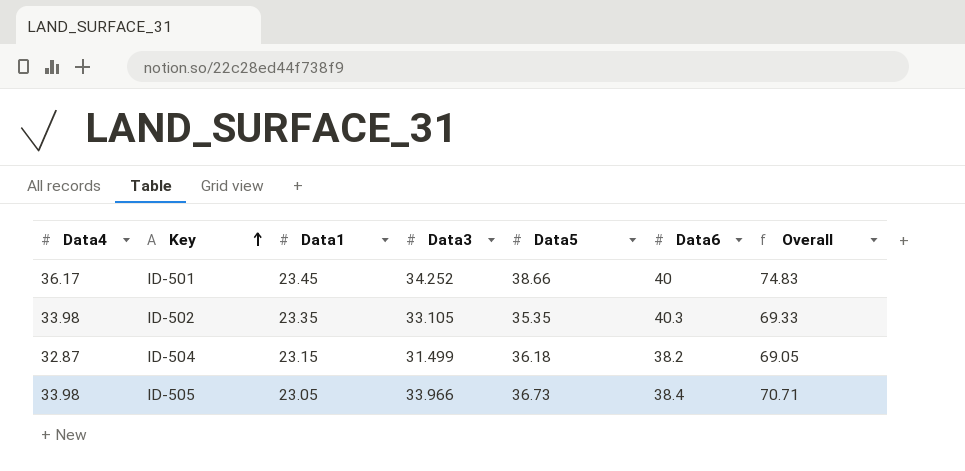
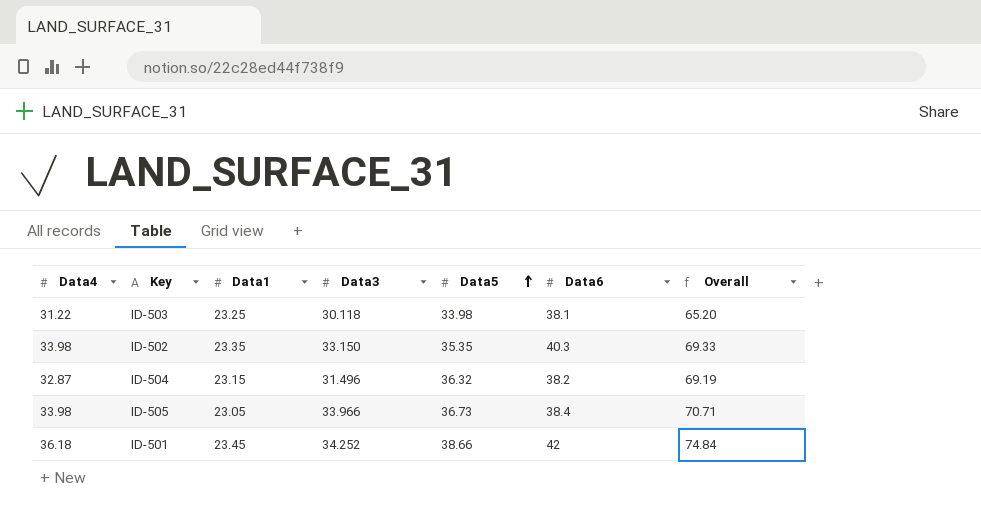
row order: Key ascending -> Data5 ascending
row ID-503: none -> 31.22 | 23.25 | 30.118 | 33.98 | 38.1 | 65.20
ID-502 | Data3: 33.105 -> 33.150
ID-504 | Data3: 31.499 -> 31.496
ID-504 | Data5: 36.18 -> 36.32
ID-504 | Overall: 69.05 -> 69.19
ID-501 | Data4: 36.17 -> 36.18
ID-501 | Data6: 40 -> 42
ID-501 | Overall: 74.83 -> 74.84

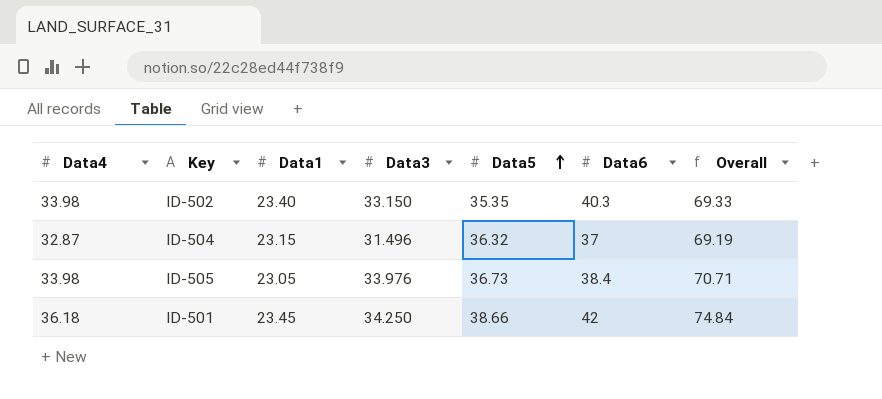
row ID-503: 31.22 | 23.25 | 30.118 | 33.98 | 38.1 | 65.20 -> none
ID-502 | Data1: 23.35 -> 23.40
ID-504 | Data6: 38.2 -> 37
ID-505 | Data3: 33.966 -> 33.976
ID-501 | Data3: 34.252 -> 34.250

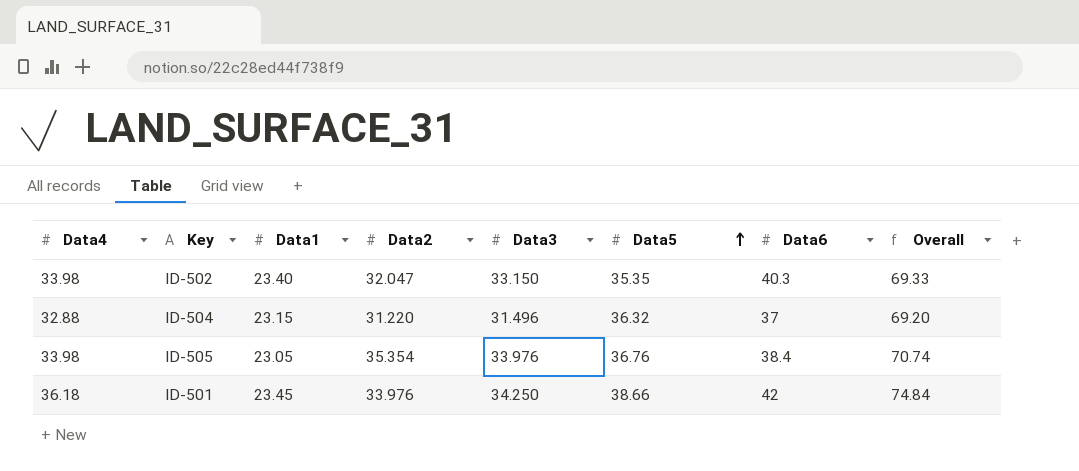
column Data2 | position: none -> 4
ID-504 | Data4: 32.87 -> 32.88
ID-504 | Overall: 69.19 -> 69.20
ID-505 | Data5: 36.73 -> 36.76
ID-505 | Overall: 70.71 -> 70.74

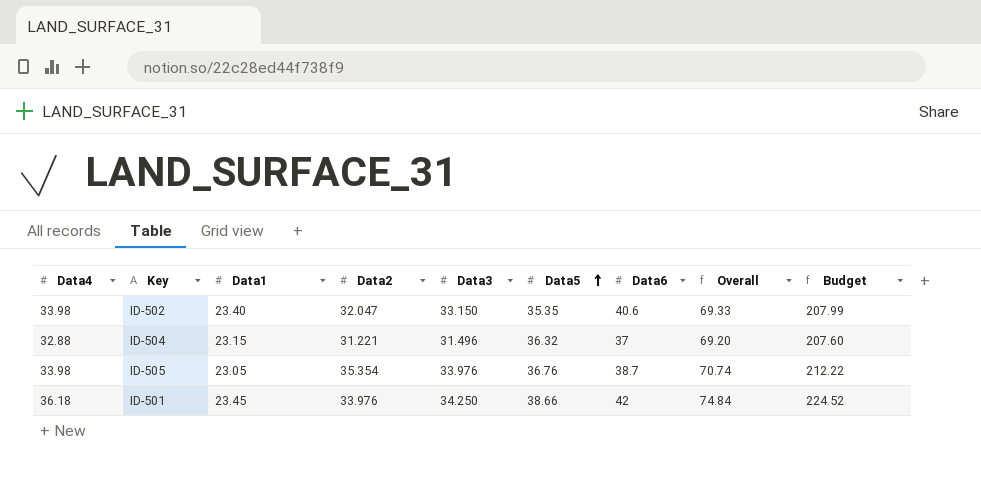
column Budget | formula: none -> [Overall] * 3
ID-502 | Data6: 40.3 -> 40.6
ID-504 | Data2: 31.220 -> 31.221
ID-505 | Data6: 38.4 -> 38.7

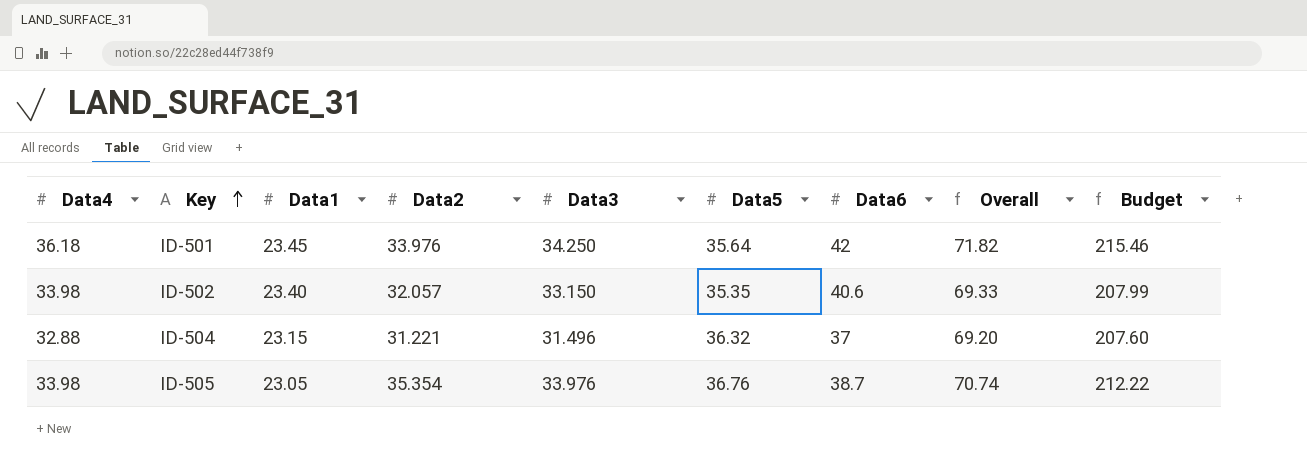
row order: Data5 ascending -> Key ascending
ID-501 | Data5: 38.66 -> 35.64
ID-501 | Overall: 74.84 -> 71.82
ID-501 | Budget: 224.52 -> 215.46
ID-502 | Data2: 32.047 -> 32.057

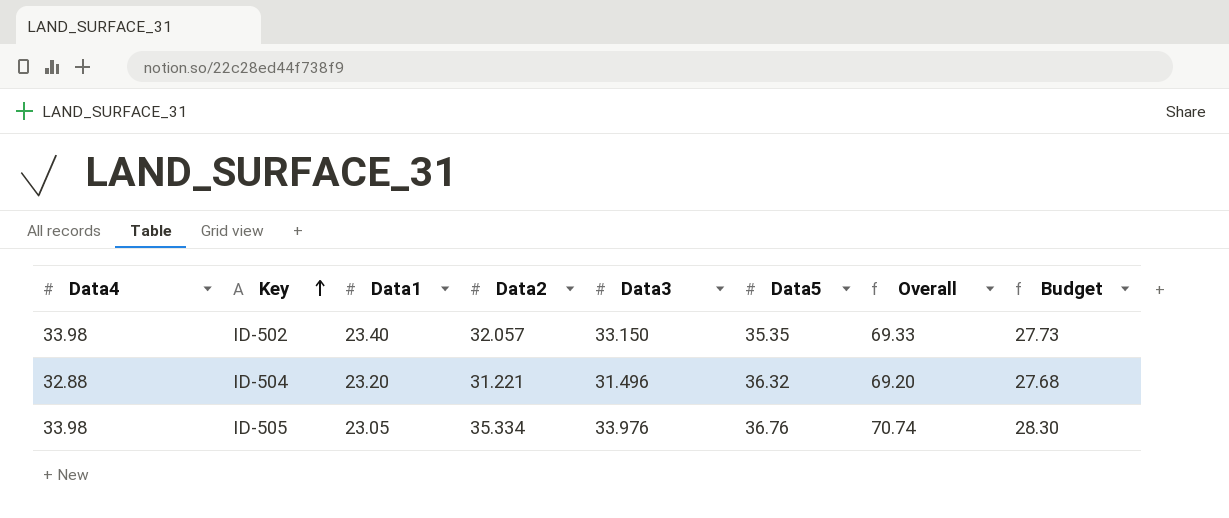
column Data6 | position: 7 -> none
column Budget | formula: [Overall] * 3 -> [Overall] * 0.4
row ID-501: 36.18 | 23.45 | 33.976 | 34.250 | 35.64 | 42 | 71.82 | 215.46 -> none
ID-504 | Data1: 23.15 -> 23.20
ID-505 | Data2: 35.354 -> 35.334

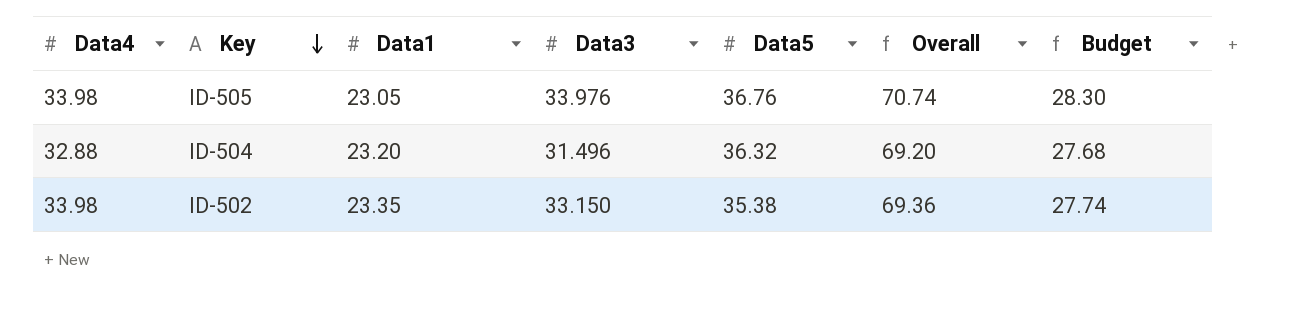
row order: Key ascending -> Key descending
column Data2 | position: 4 -> none
ID-502 | Data1: 23.40 -> 23.35
ID-502 | Data5: 35.35 -> 35.38
ID-502 | Overall: 69.33 -> 69.36
ID-502 | Budget: 27.73 -> 27.74

